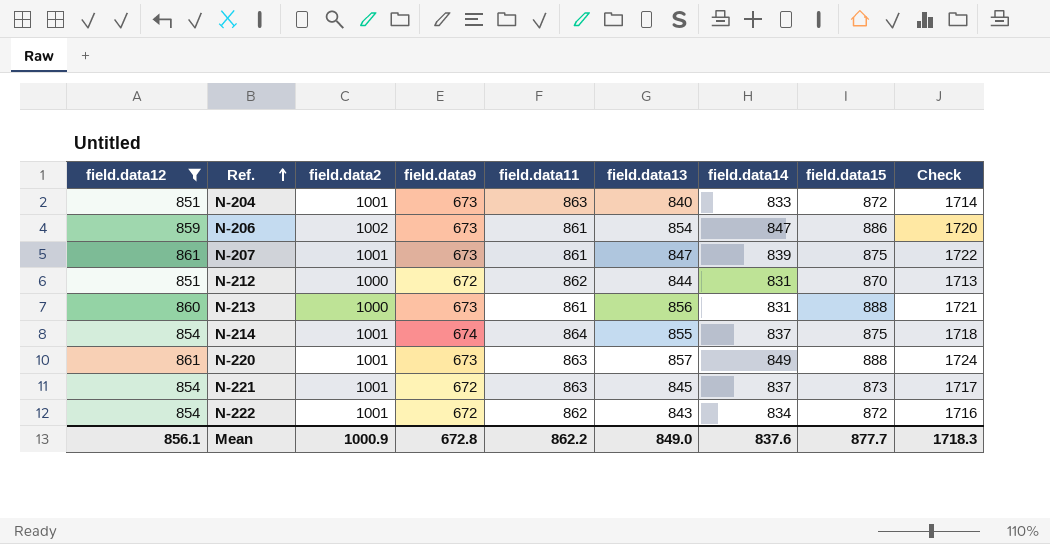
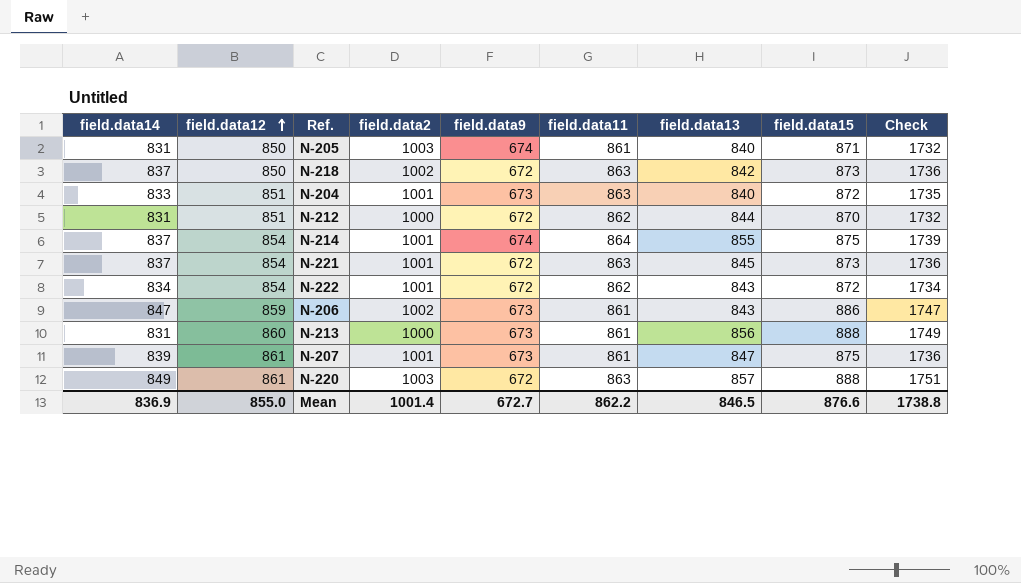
filter: field.data12 != 850 -> none
row order: Ref. ascending -> field.data12 ascending
column field.data14 | position: 7 -> 1
column Check | formula: [field.data12] + [field.data11] -> [field.data11] + [field.data15]
N-206 | field.data13: 854 -> 843
N-220 | field.data2: 1001 -> 1003
N-220 | field.data9: 673 -> 672
Mean | field.data14: 837.6 -> 836.9
Mean | field.data12: 856.1 -> 855.0
Mean | field.data2: 1000.9 -> 1001.4
Mean | field.data9: 672.8 -> 672.7
Mean | field.data13: 849.0 -> 846.5
Mean | field.data15: 877.7 -> 876.6
Mean | Check: 1718.3 -> 1738.8

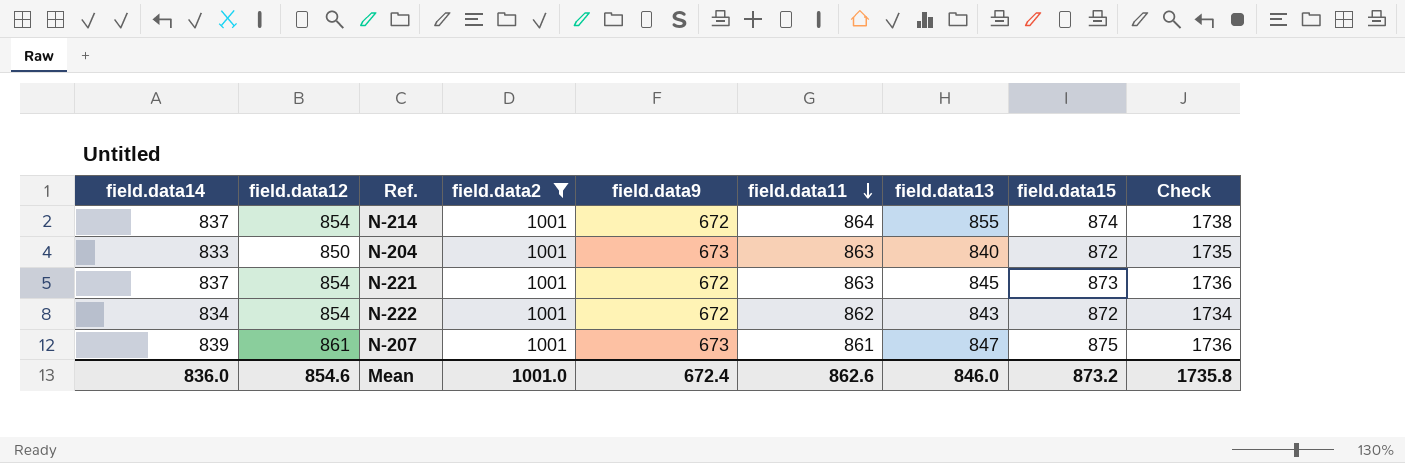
filter: none -> field.data2 = 1001
row order: field.data12 ascending -> field.data11 descending
N-214 | field.data9: 674 -> 672
N-214 | field.data15: 875 -> 874
N-214 | Check: 1739 -> 1738
N-204 | field.data12: 851 -> 850
Mean | field.data14: 836.9 -> 836.0
Mean | field.data12: 855.0 -> 854.6
Mean | field.data2: 1001.4 -> 1001.0
Mean | field.data9: 672.7 -> 672.4
Mean | field.data11: 862.2 -> 862.6
Mean | field.data13: 846.5 -> 846.0
Mean | field.data15: 876.6 -> 873.2
Mean | Check: 1738.8 -> 1735.8

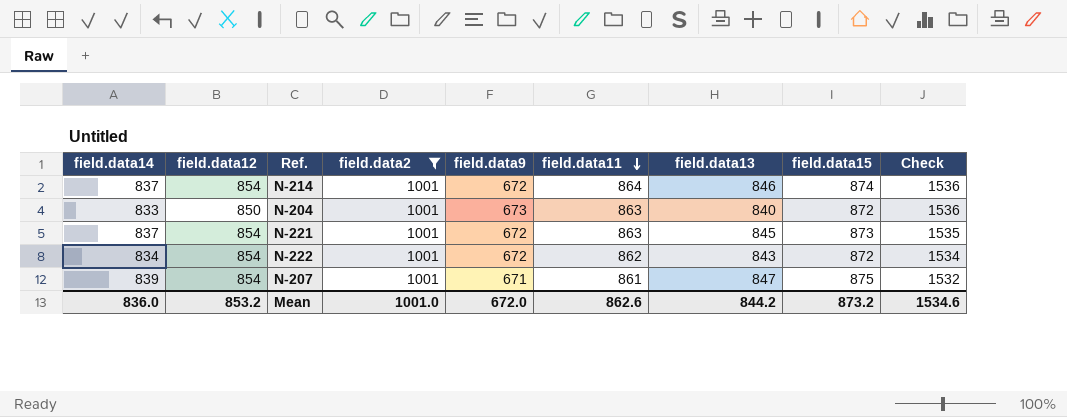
column Check | formula: [field.data11] + [field.data15] -> [field.data9] + [field.data11]
N-214 | field.data13: 855 -> 846
N-207 | field.data12: 861 -> 854
N-207 | field.data9: 673 -> 671
Mean | field.data12: 854.6 -> 853.2
Mean | field.data9: 672.4 -> 672.0
Mean | field.data13: 846.0 -> 844.2
Mean | Check: 1735.8 -> 1534.6

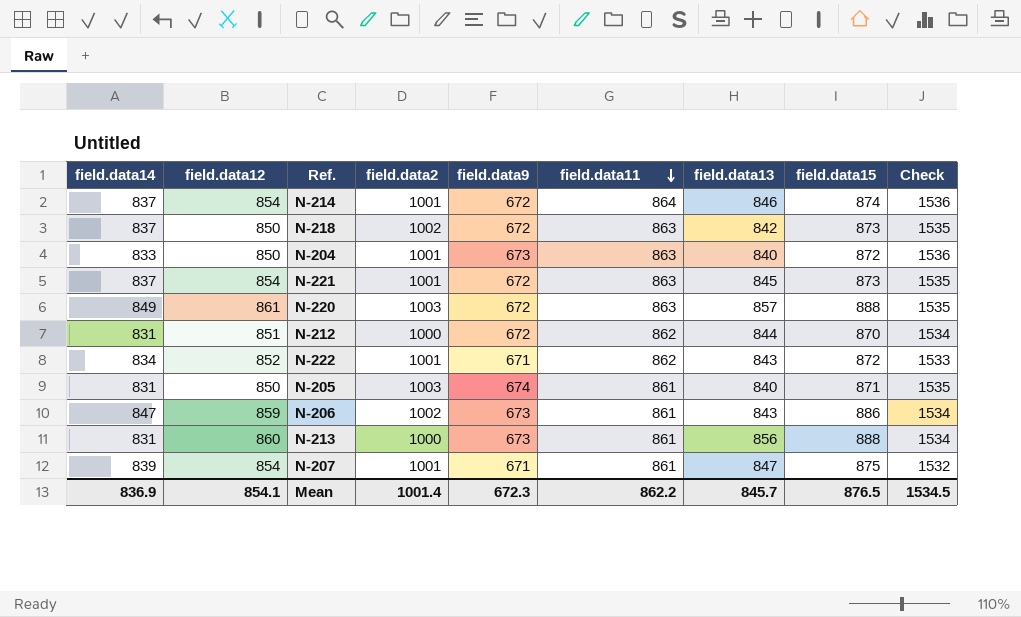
filter: field.data2 = 1001 -> none
N-222 | field.data12: 854 -> 852
N-222 | field.data9: 672 -> 671
N-222 | Check: 1534 -> 1533
Mean | field.data14: 836.0 -> 836.9
Mean | field.data12: 853.2 -> 854.1
Mean | field.data2: 1001.0 -> 1001.4
Mean | field.data9: 672.0 -> 672.3
Mean | field.data11: 862.6 -> 862.2
Mean | field.data13: 844.2 -> 845.7
Mean | field.data15: 873.2 -> 876.5
Mean | Check: 1534.6 -> 1534.5

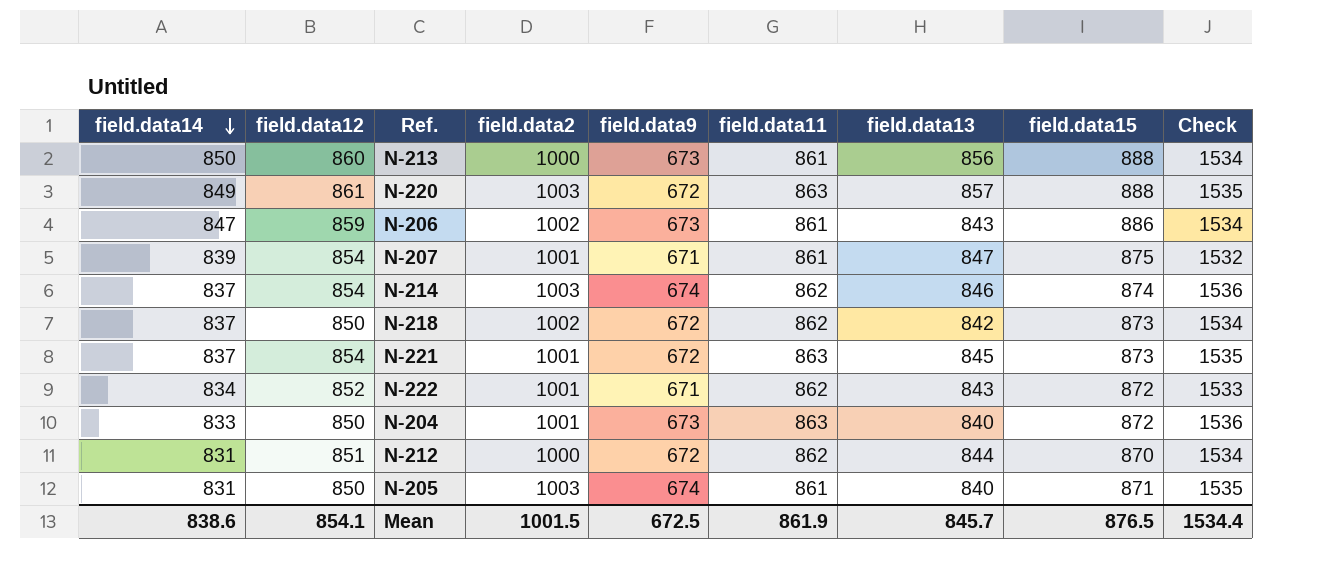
row order: field.data11 descending -> field.data14 descending
N-213 | field.data14: 831 -> 850
N-214 | field.data2: 1001 -> 1003
N-214 | field.data9: 672 -> 674
N-214 | field.data11: 864 -> 862
N-218 | field.data11: 863 -> 862
N-218 | Check: 1535 -> 1534
Mean | field.data14: 836.9 -> 838.6
Mean | field.data2: 1001.4 -> 1001.5
Mean | field.data9: 672.3 -> 672.5
Mean | field.data11: 862.2 -> 861.9
Mean | Check: 1534.5 -> 1534.4

